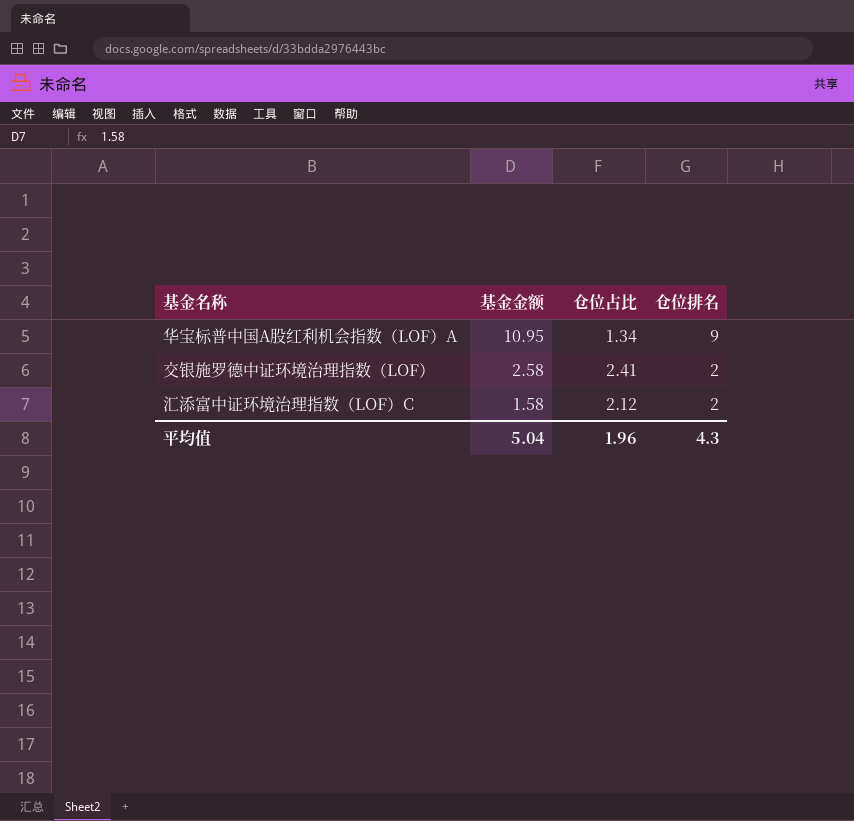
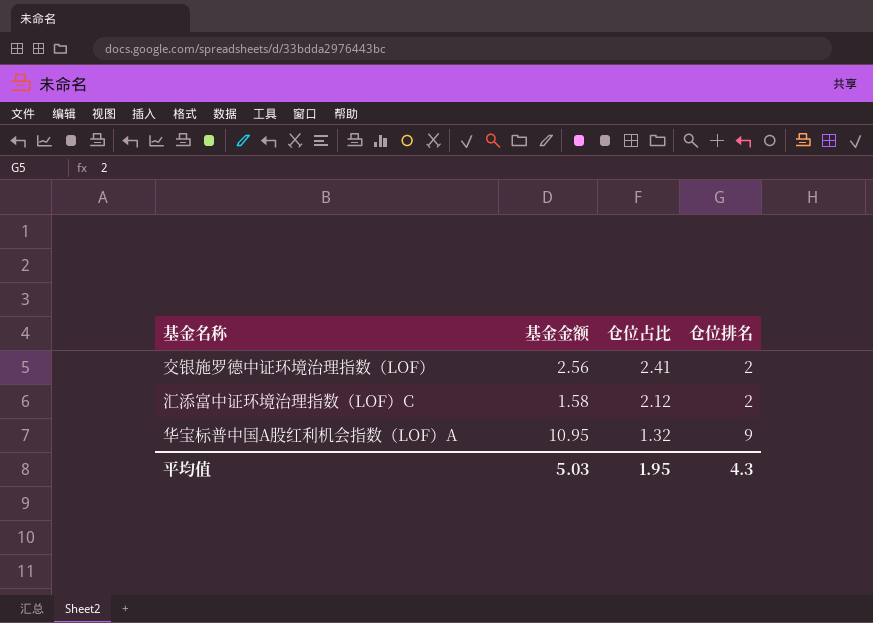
row order: 基金金额 descending -> 仓位占比 descending
交银施罗德中证环境治理指数（LOF） | 基金金额: 2.58 -> 2.56
华宝标普中国A股红利机会指数（LOF）A | 仓位占比: 1.34 -> 1.32
平均值 | 基金金额: 5.04 -> 5.03
平均值 | 仓位占比: 1.96 -> 1.95

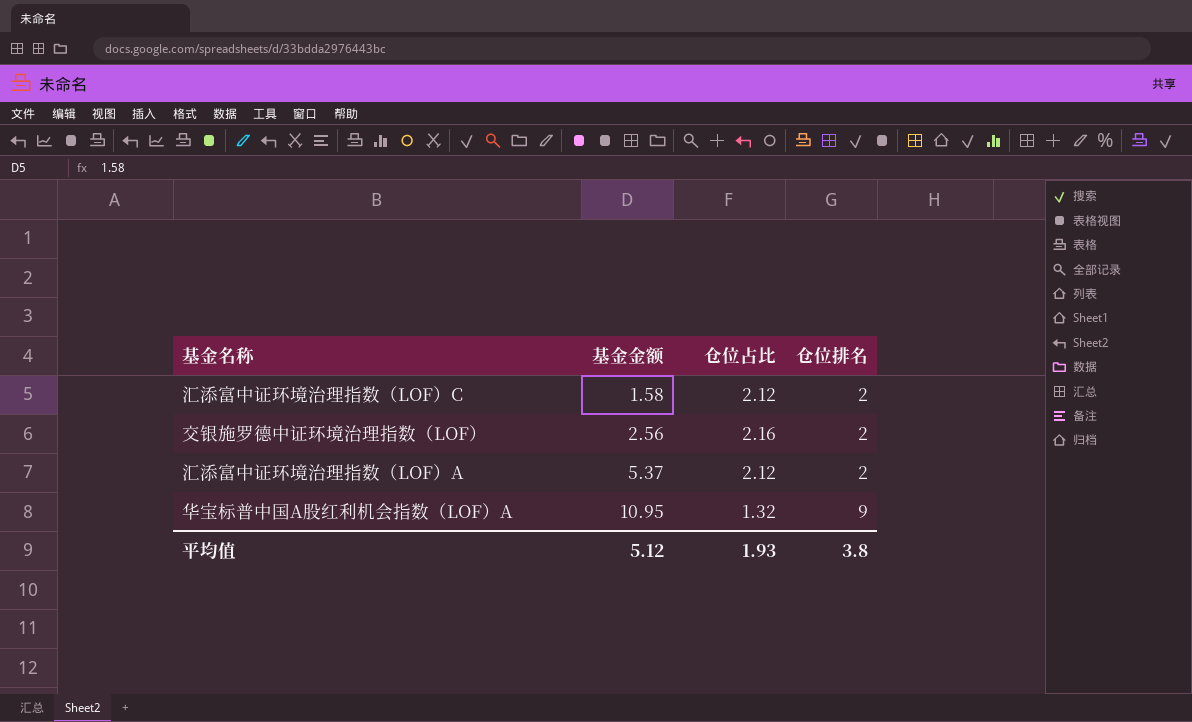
row order: 仓位占比 descending -> 基金金额 ascending
交银施罗德中证环境治理指数（LOF） | 仓位占比: 2.41 -> 2.16
row 汇添富中证环境治理指数（LOF）A: none -> 5.37 | 2.12 | 2
平均值 | 基金金额: 5.03 -> 5.12
平均值 | 仓位占比: 1.95 -> 1.93
平均值 | 仓位排名: 4.3 -> 3.8

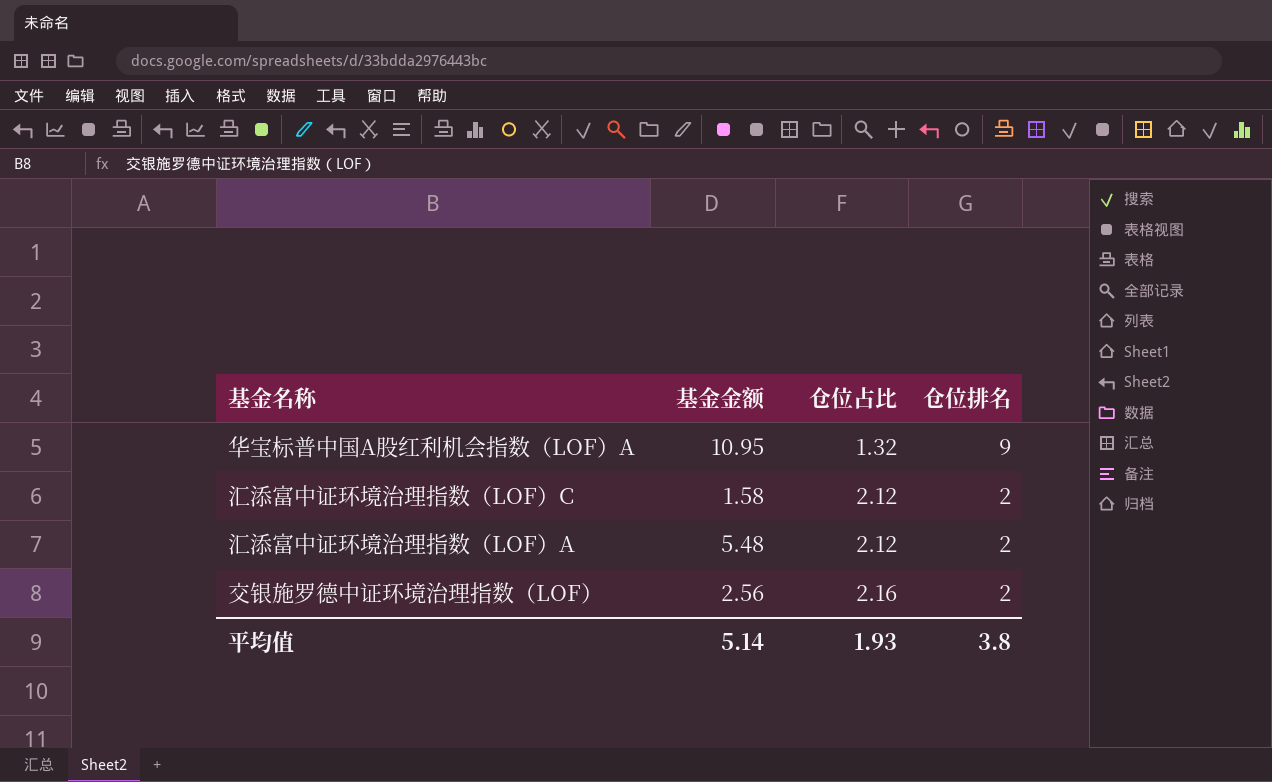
row order: 基金金额 ascending -> 仓位占比 ascending
汇添富中证环境治理指数（LOF）A | 基金金额: 5.37 -> 5.48
平均值 | 基金金额: 5.12 -> 5.14

